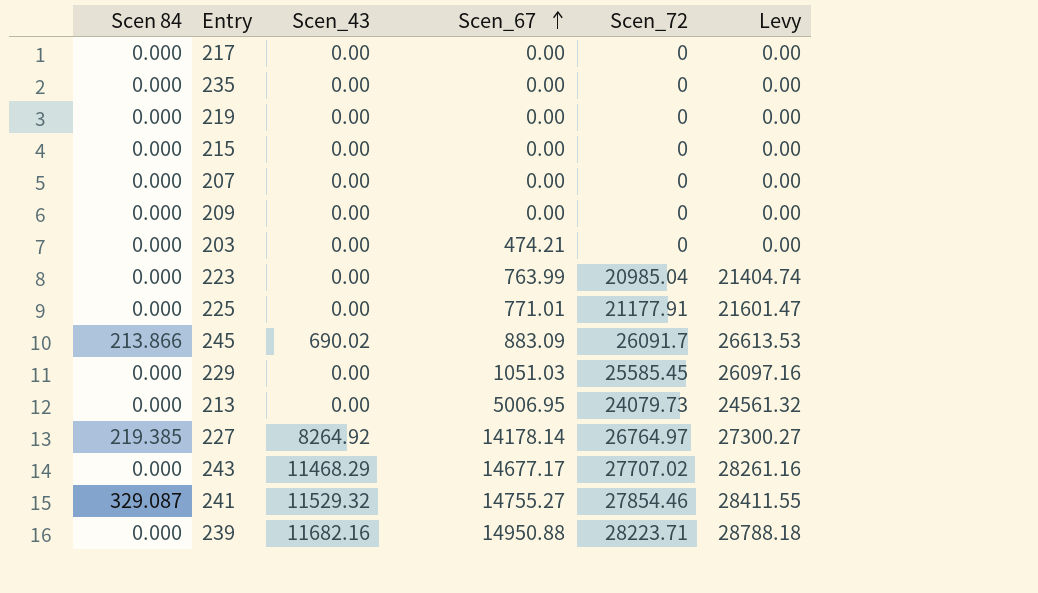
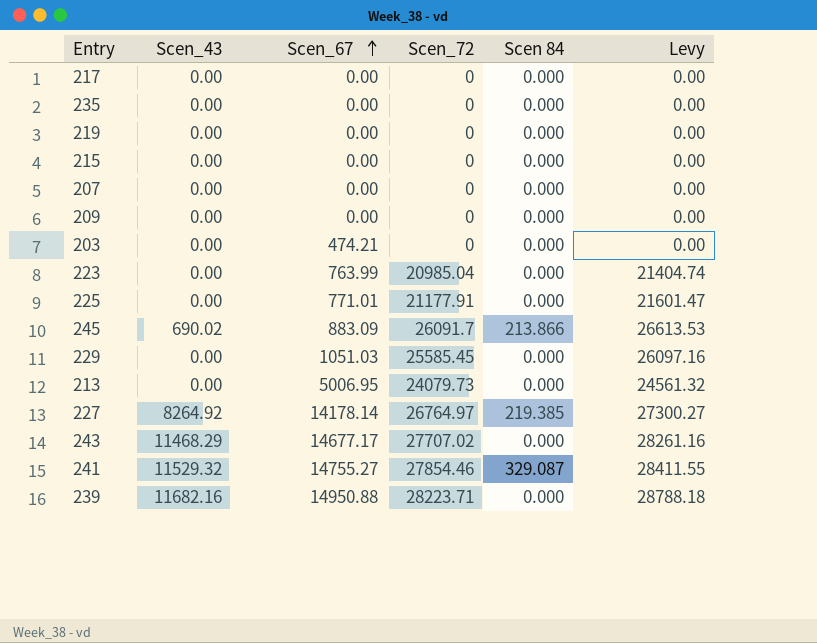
column Scen 84 | position: 1 -> 5

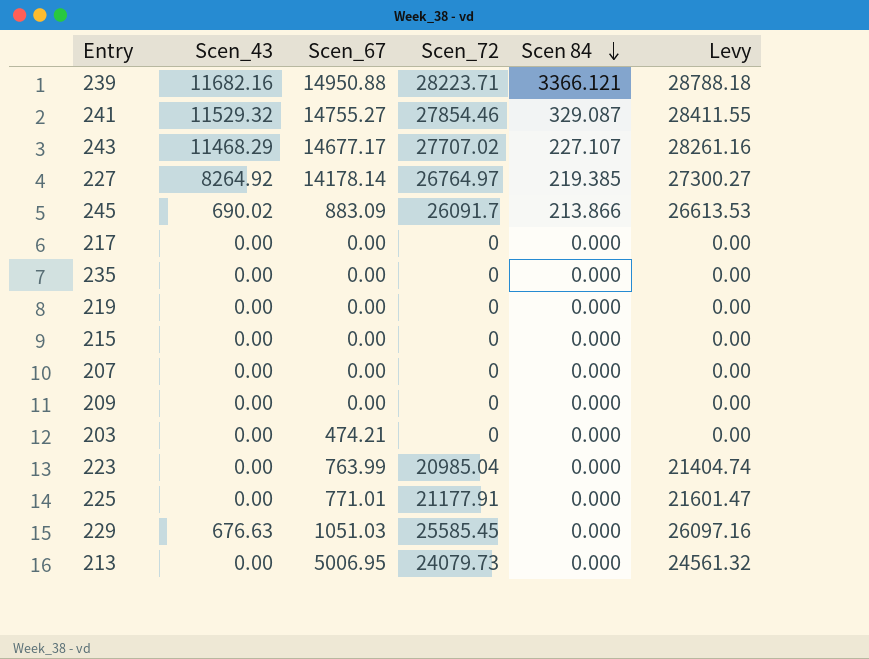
row order: Scen_67 ascending -> Scen 84 descending
239 | Scen 84: 0.000 -> 3366.121
243 | Scen 84: 0.000 -> 227.107
229 | Scen_43: 0.00 -> 676.63

